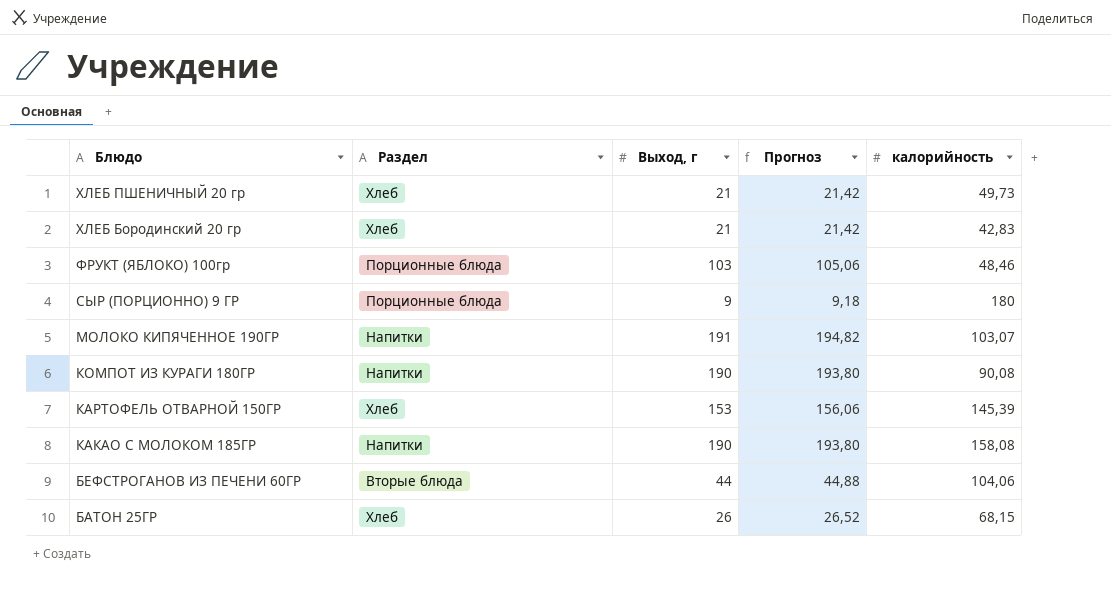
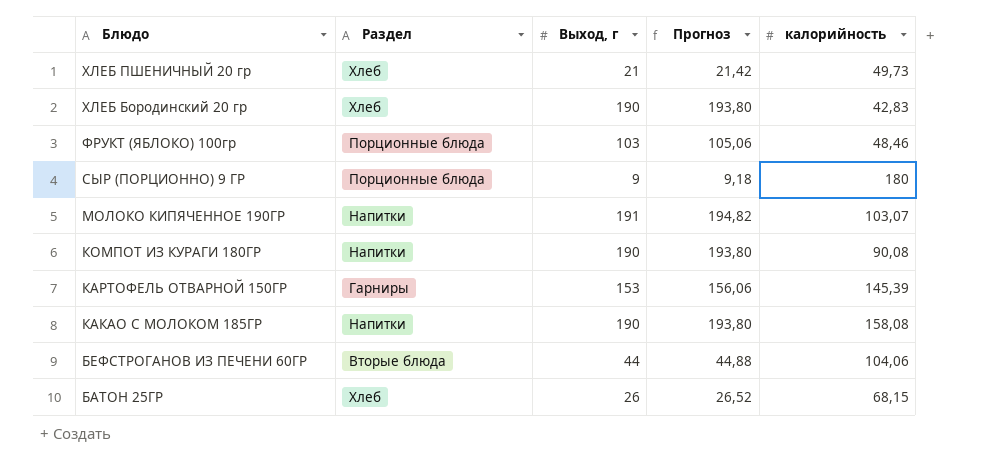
ХЛЕБ Бородинский 20 гр | Выход, г: 21 -> 190
ХЛЕБ Бородинский 20 гр | Прогноз: 21,42 -> 193,80
КАРТОФЕЛЬ ОТВАРНОЙ 150ГР | Раздел: Хлеб -> Гарниры

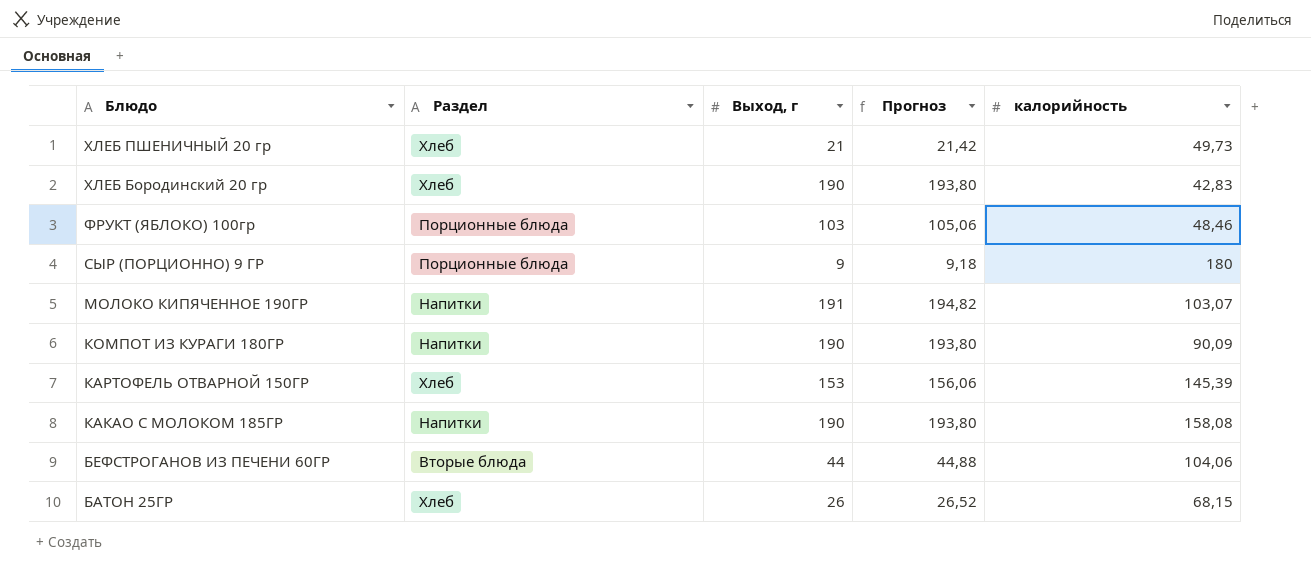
КОМПОТ ИЗ КУРАГИ 180ГР | калорийность: 90,08 -> 90,09
КАРТОФЕЛЬ ОТВАРНОЙ 150ГР | Раздел: Гарниры -> Хлеб

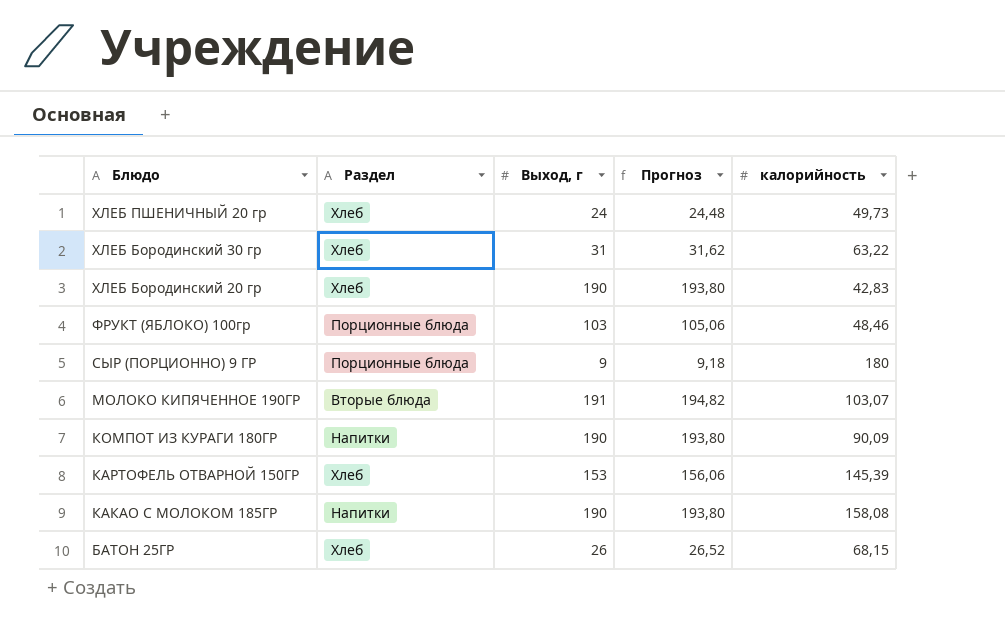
row БЕФСТРОГАНОВ ИЗ ПЕЧЕНИ 60ГР: Вторые блюда | 44 | 44,88 | 104,06 -> none
ХЛЕБ ПШЕНИЧНЫЙ 20 гр | Выход, г: 21 -> 24
ХЛЕБ ПШЕНИЧНЫЙ 20 гр | Прогноз: 21,42 -> 24,48
row ХЛЕБ Бородинский 30 гр: none -> Хлеб | 31 | 31,62 | 63,22
МОЛОКО КИПЯЧЕННОЕ 190ГР | Раздел: Напитки -> Вторые блюда

